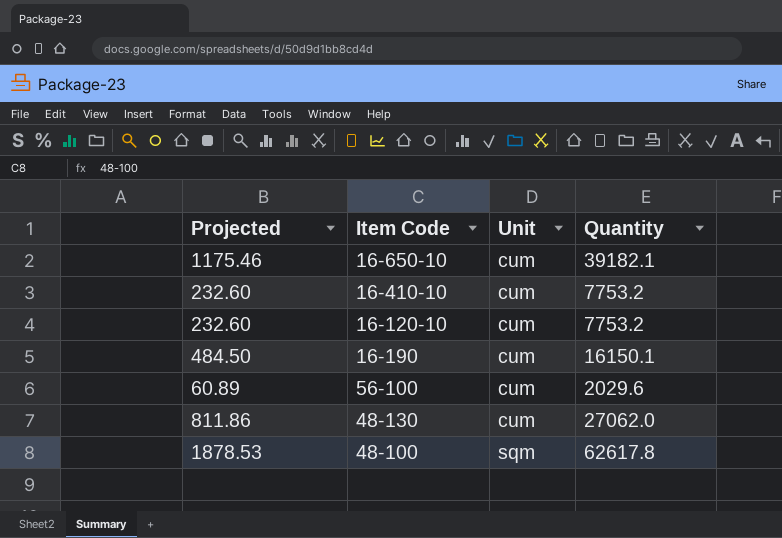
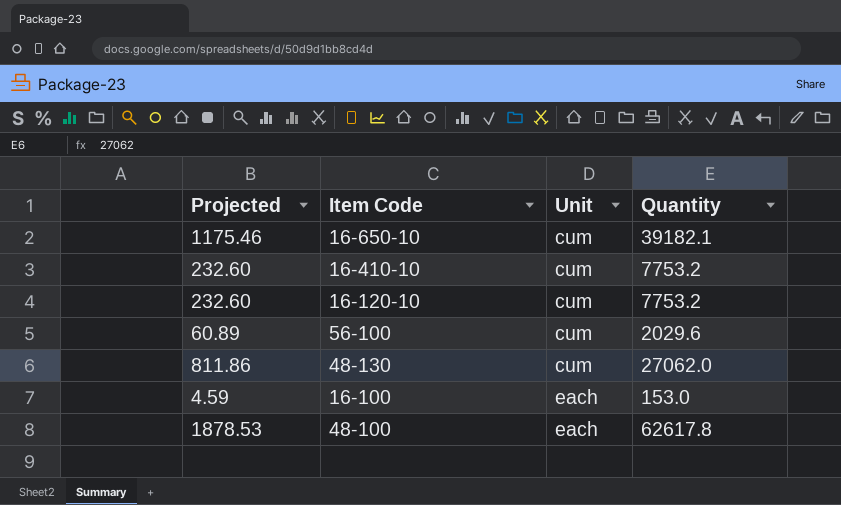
row 16-190: 484.50 | cum | 16150.1 -> none
row 16-100: none -> 4.59 | each | 153.0
48-100 | Unit: sqm -> each

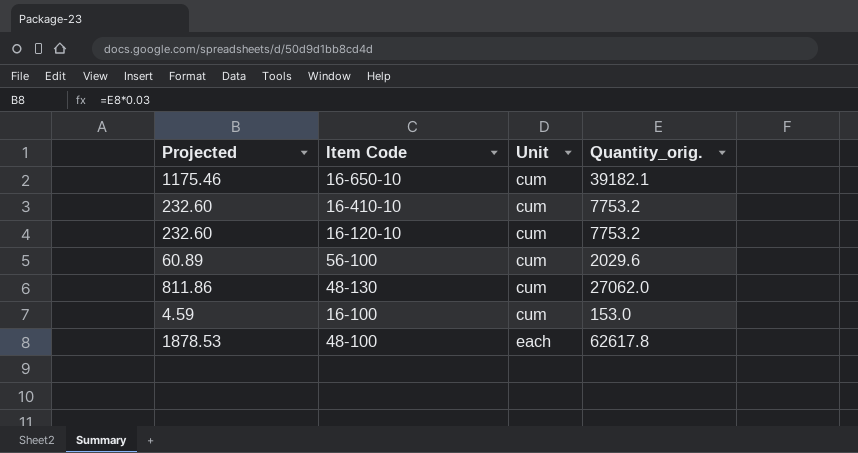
column name: Quantity -> Quantity_orig.
16-100 | Unit: each -> cum

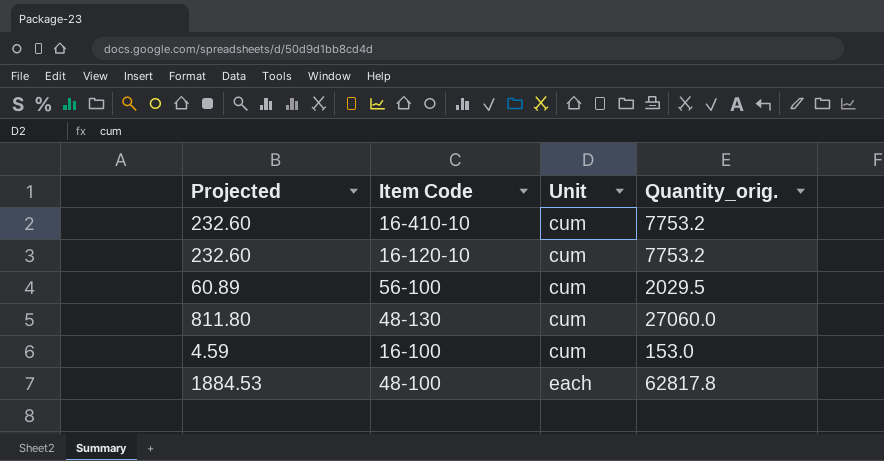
row 16-650-10: 1175.46 | cum | 39182.1 -> none
56-100 | Quantity_orig.: 2029.6 -> 2029.5
48-130 | Projected: 811.86 -> 811.80
48-130 | Quantity_orig.: 27062.0 -> 27060.0
48-100 | Projected: 1878.53 -> 1884.53
48-100 | Quantity_orig.: 62617.8 -> 62817.8

